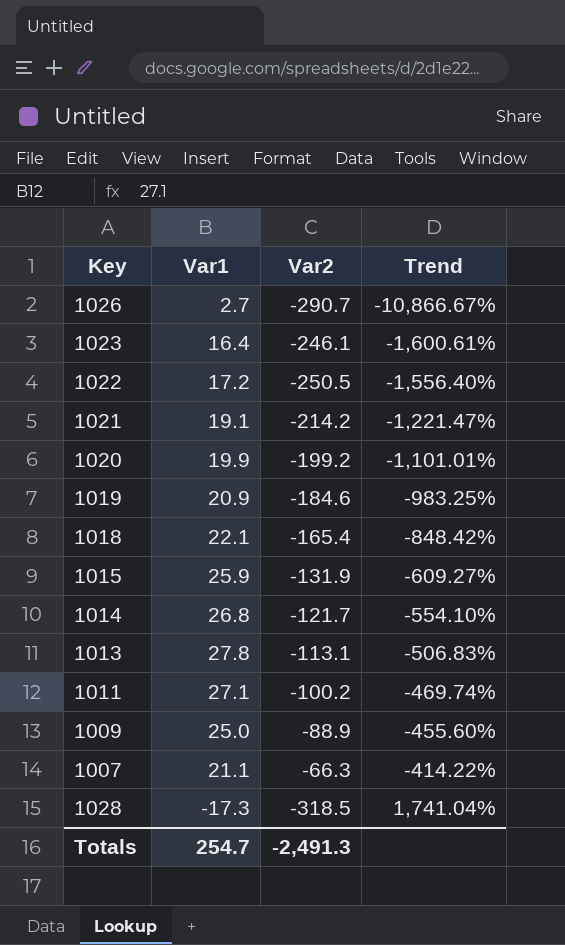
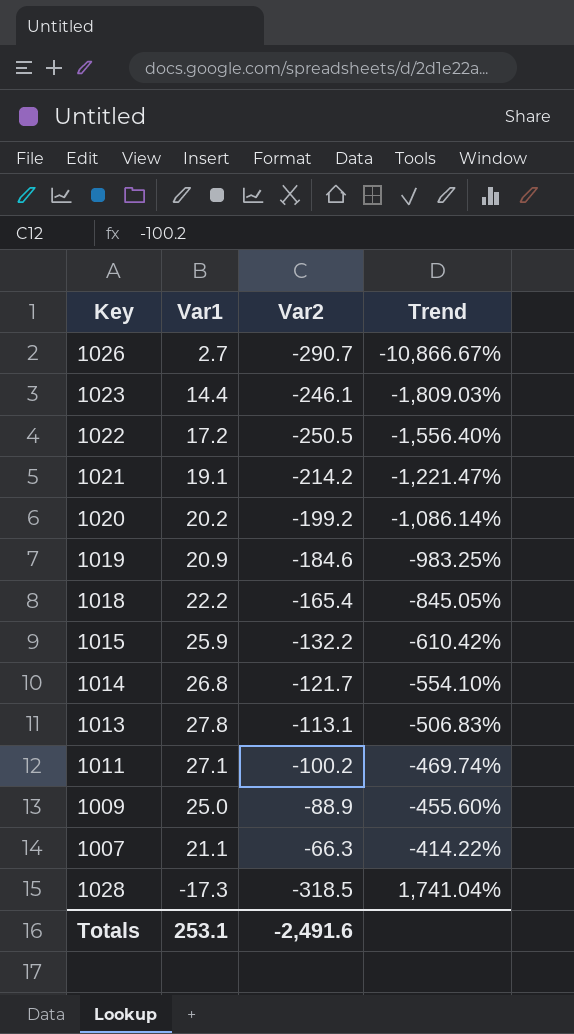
1023 | Var1: 16.4 -> 14.4
1023 | Trend: -1,600.61% -> -1,809.03%
1020 | Var1: 19.9 -> 20.2
1020 | Trend: -1,101.01% -> -1,086.14%
1018 | Var1: 22.1 -> 22.2
1018 | Trend: -848.42% -> -845.05%
1015 | Var2: -131.9 -> -132.2
1015 | Trend: -609.27% -> -610.42%
Totals | Var1: 254.7 -> 253.1
Totals | Var2: -2,491.3 -> -2,491.6

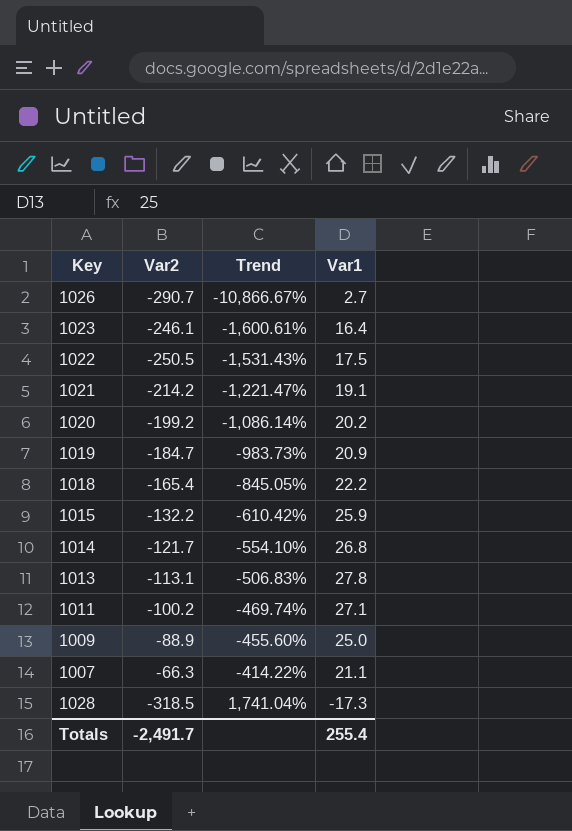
column Var1 | position: 2 -> 4
1023 | Trend: -1,809.03% -> -1,600.61%
1023 | Var1: 14.4 -> 16.4
1022 | Trend: -1,556.40% -> -1,531.43%
1022 | Var1: 17.2 -> 17.5
1019 | Var2: -184.6 -> -184.7
1019 | Trend: -983.25% -> -983.73%
Totals | Var2: -2,491.6 -> -2,491.7
Totals | Var1: 253.1 -> 255.4

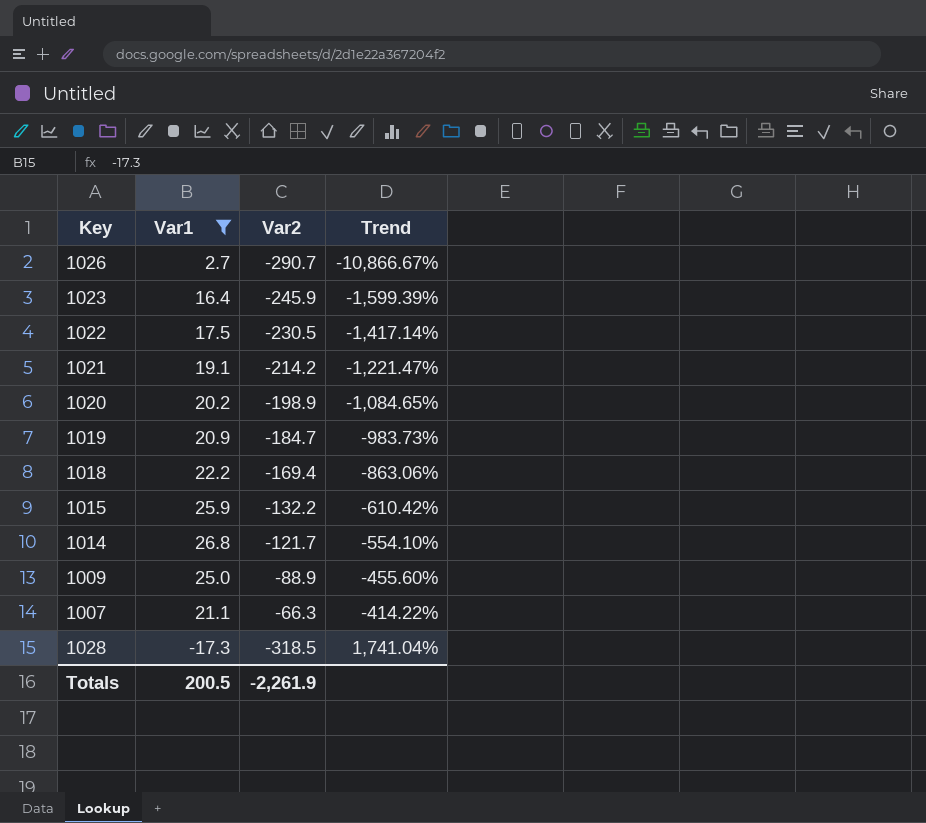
filter: none -> Var1 <= 26.8
column Var1 | position: 4 -> 2
1023 | Var2: -246.1 -> -245.9
1023 | Trend: -1,600.61% -> -1,599.39%
1022 | Var2: -250.5 -> -230.5
1022 | Trend: -1,531.43% -> -1,417.14%
1020 | Var2: -199.2 -> -198.9
1020 | Trend: -1,086.14% -> -1,084.65%
1018 | Var2: -165.4 -> -169.4
1018 | Trend: -845.05% -> -863.06%
Totals | Var1: 255.4 -> 200.5
Totals | Var2: -2,491.7 -> -2,261.9

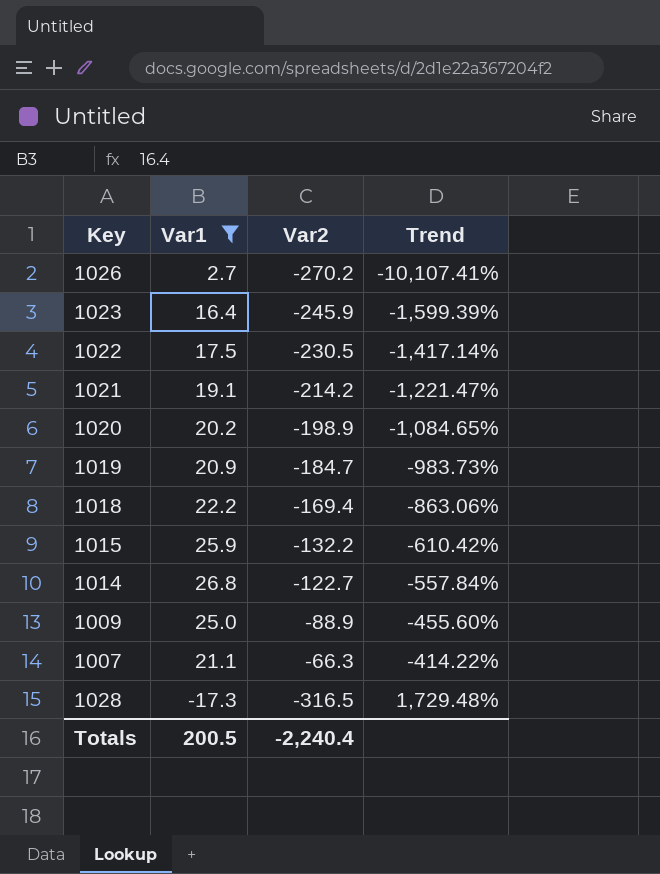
1026 | Var2: -290.7 -> -270.2
1026 | Trend: -10,866.67% -> -10,107.41%
1014 | Var2: -121.7 -> -122.7
1014 | Trend: -554.10% -> -557.84%
1028 | Var2: -318.5 -> -316.5
1028 | Trend: 1,741.04% -> 1,729.48%
Totals | Var2: -2,261.9 -> -2,240.4

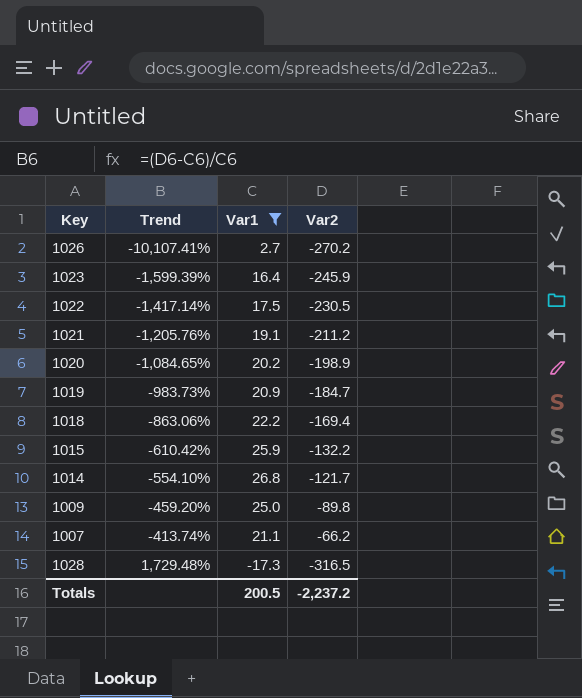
column Trend | position: 4 -> 2
1021 | Trend: -1,221.47% -> -1,205.76%
1021 | Var2: -214.2 -> -211.2
1014 | Trend: -557.84% -> -554.10%
1014 | Var2: -122.7 -> -121.7
1009 | Trend: -455.60% -> -459.20%
1009 | Var2: -88.9 -> -89.8
1007 | Trend: -414.22% -> -413.74%
1007 | Var2: -66.3 -> -66.2
Totals | Var2: -2,240.4 -> -2,237.2

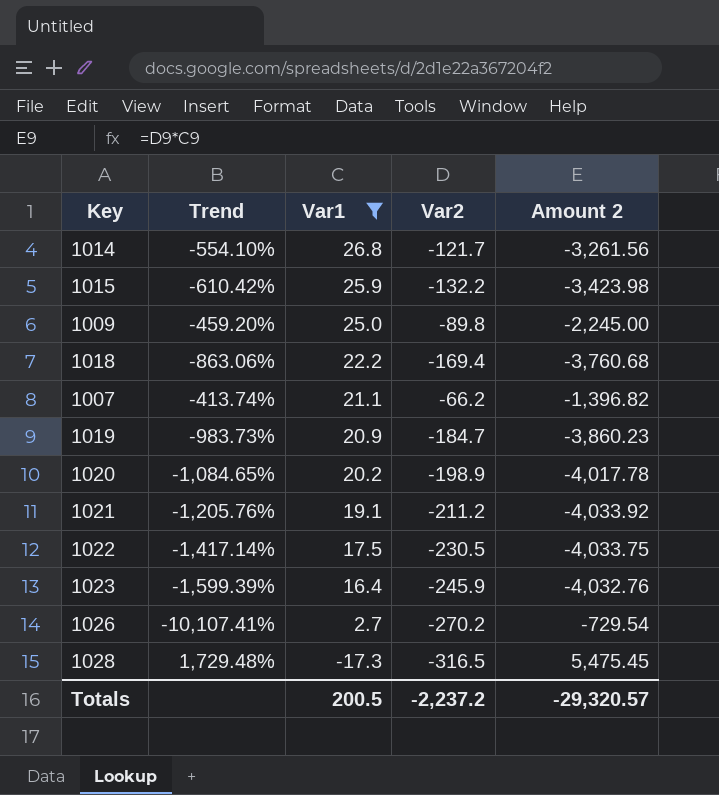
row order: Trend ascending -> Var1 descending
column Amount 2 | formula: none -> [Var1] * [Var2]

